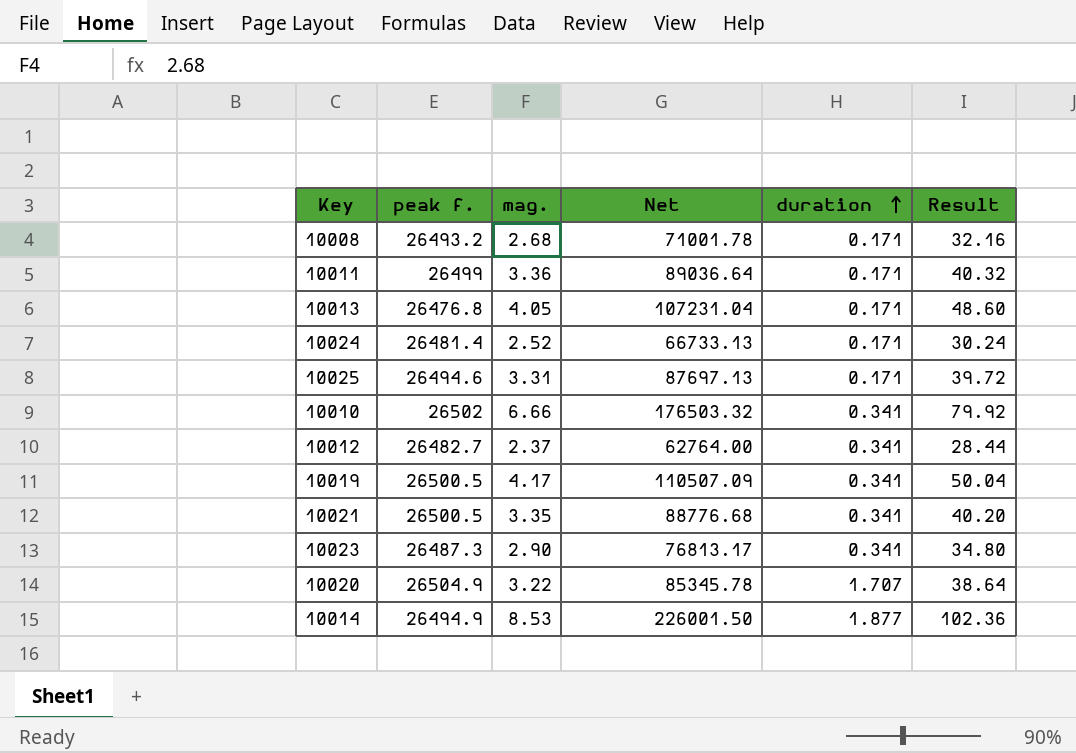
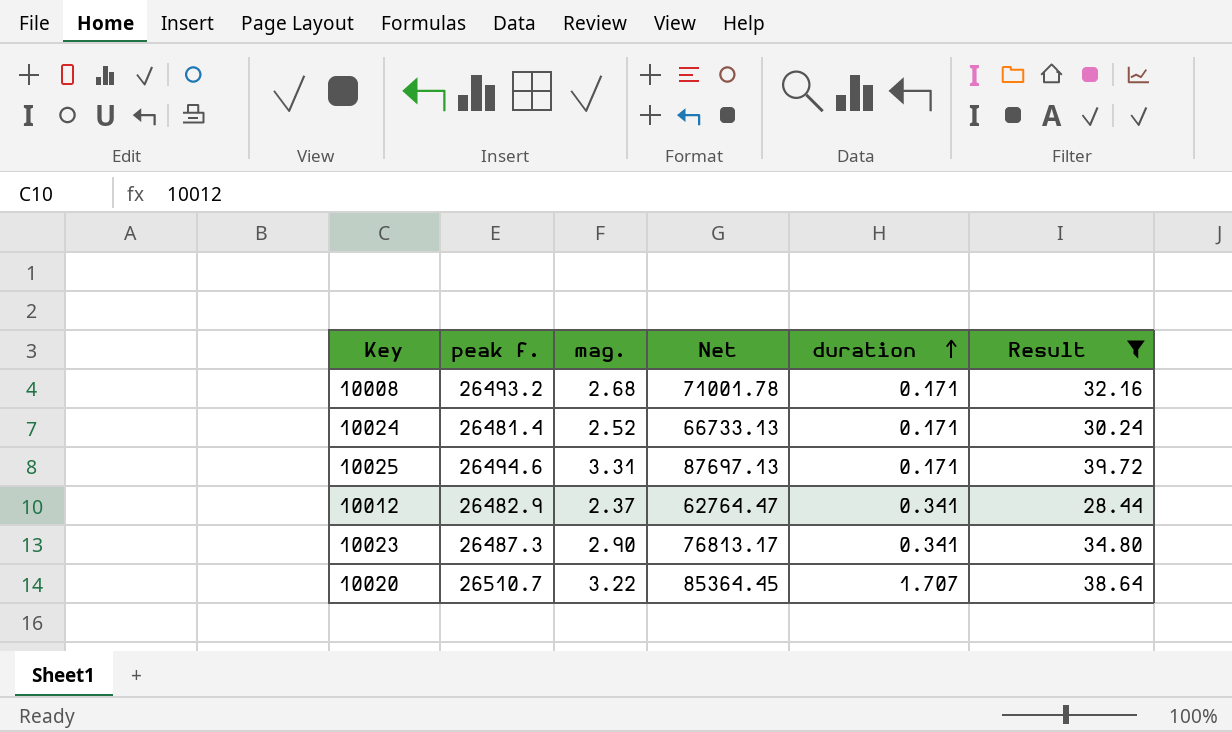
filter: none -> Result <= 39.72
10012 | peak f.: 26482.7 -> 26482.9
10012 | Net: 62764.00 -> 62764.47
10020 | peak f.: 26504.9 -> 26510.7
10020 | Net: 85345.78 -> 85364.45

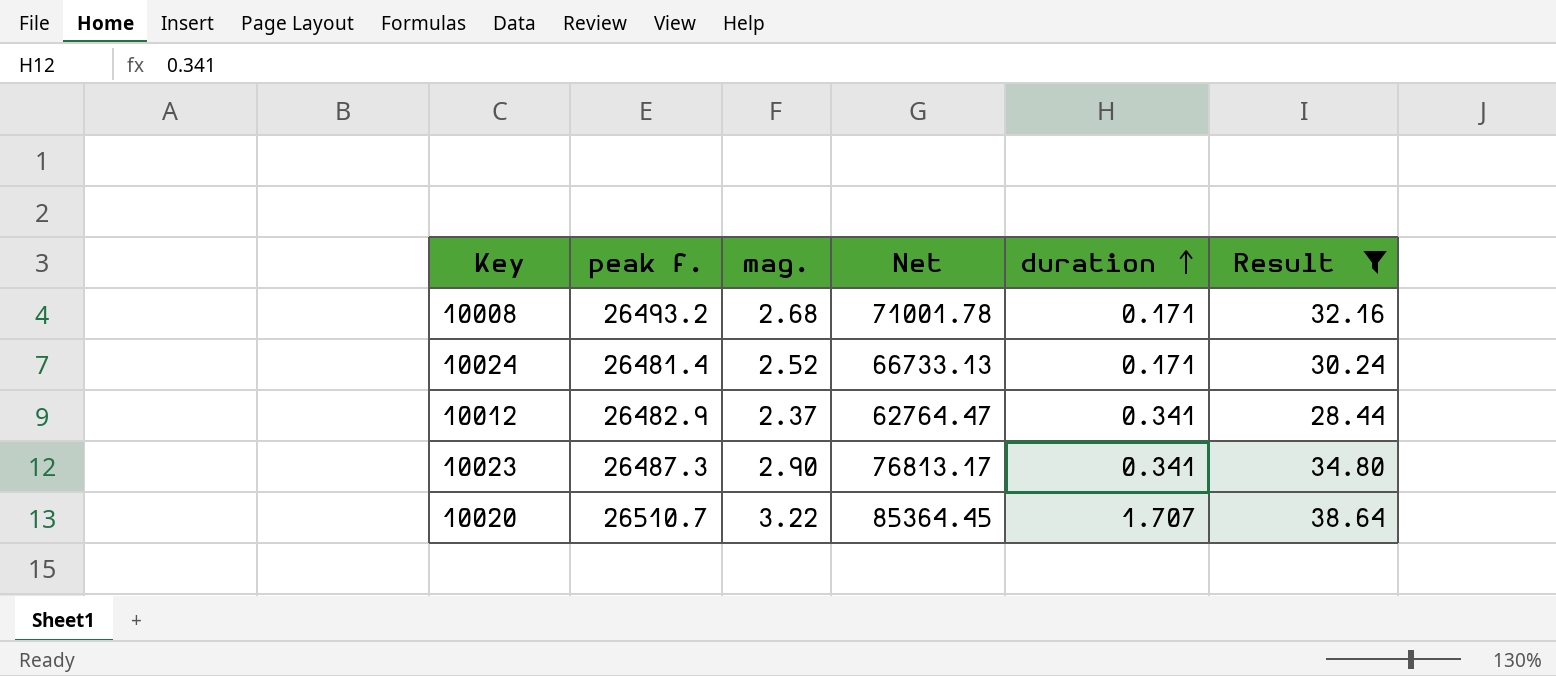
row 10025: 26494.6 | 3.31 | 87697.13 | 0.171 | 39.72 -> none

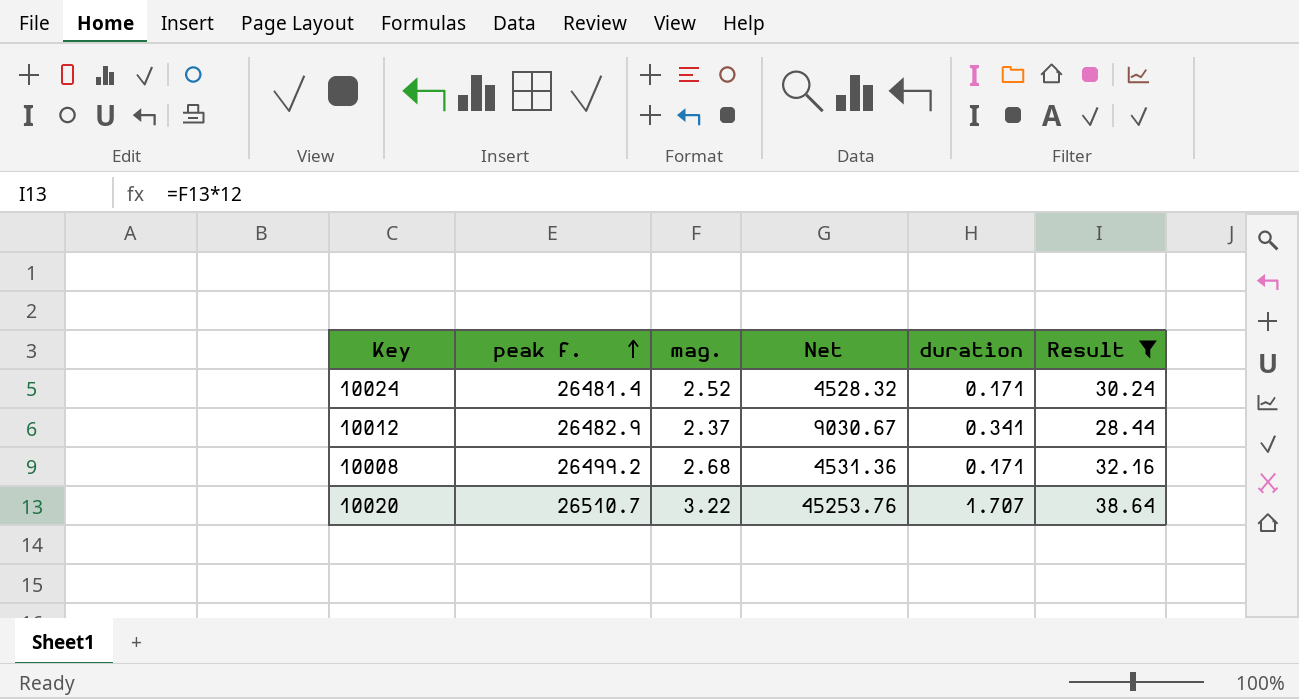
row order: duration ascending -> peak f. ascending
column Net | formula: [peak f.] * [mag.] -> [peak f.] * [duration]
row 10023: 26487.3 | 2.90 | 76813.17 | 0.341 | 34.80 -> none
10008 | peak f.: 26493.2 -> 26499.2

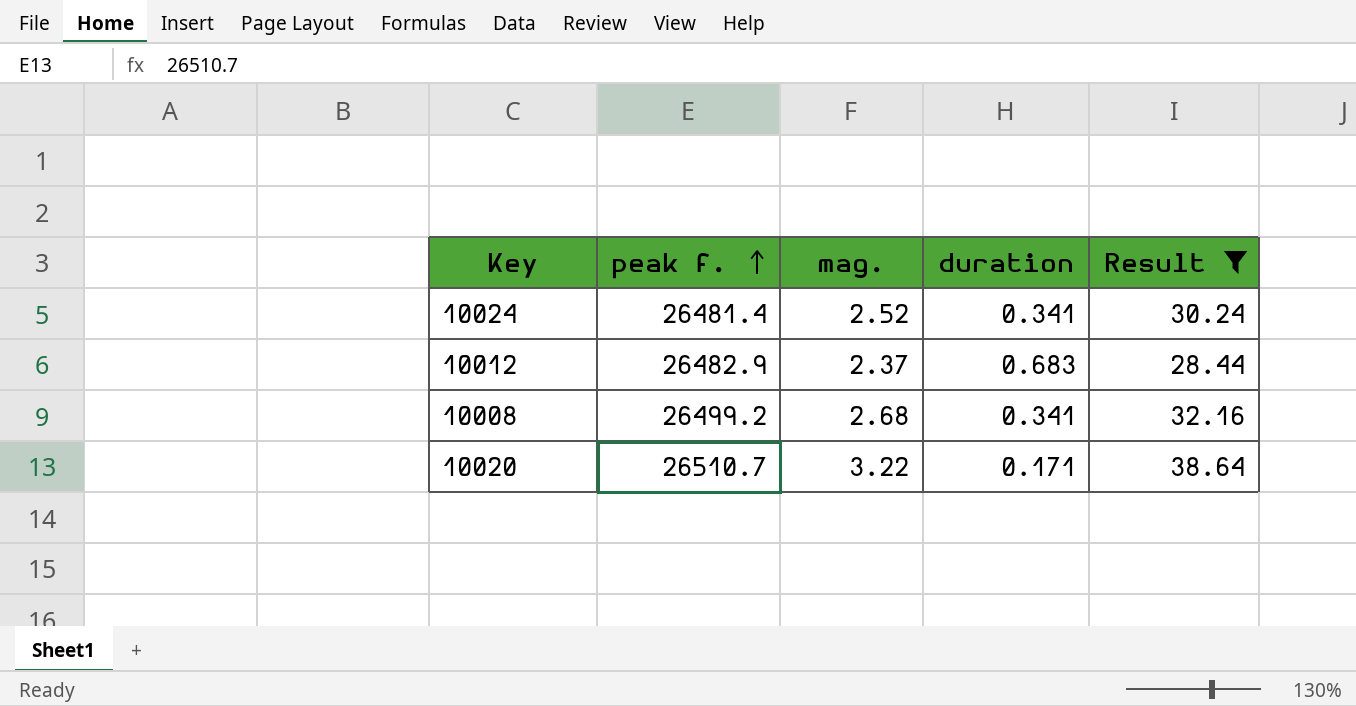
column Net | formula: [peak f.] * [duration] -> none
10024 | duration: 0.171 -> 0.341
10012 | duration: 0.341 -> 0.683
10008 | duration: 0.171 -> 0.341
10020 | duration: 1.707 -> 0.171

